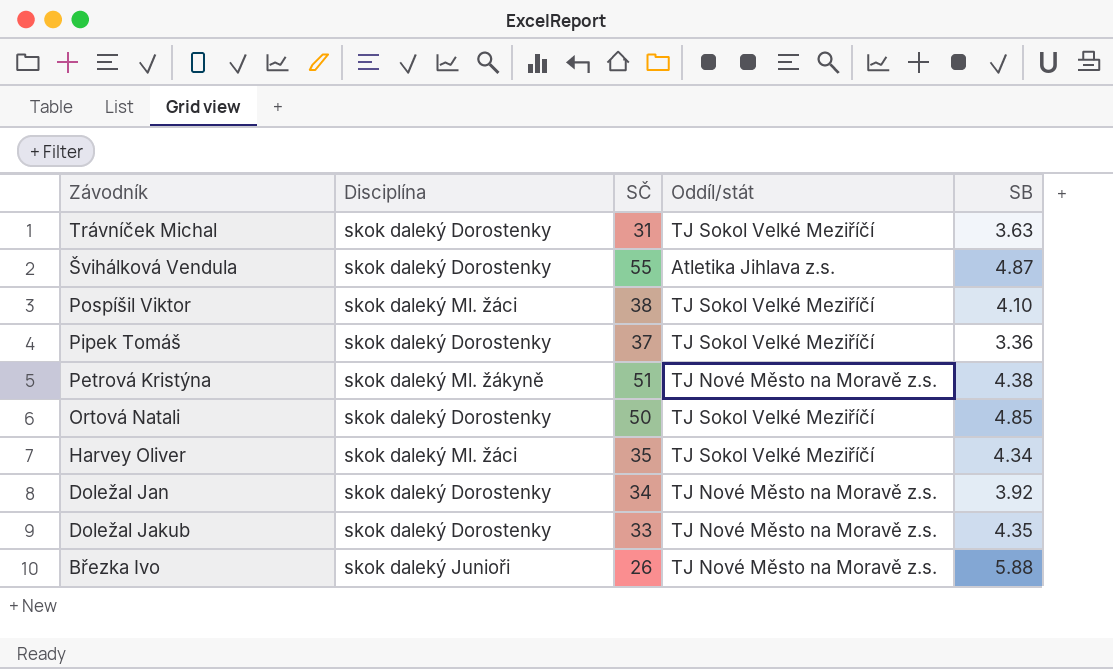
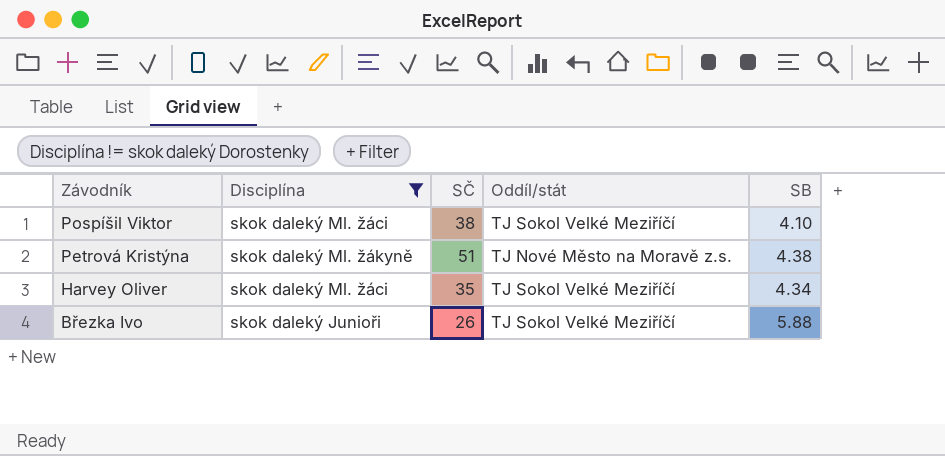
filter: none -> Disciplína != skok daleký Dorostenky
Březka Ivo | Oddíl/stát: TJ Nové Město na Moravě z.s. -> TJ Sokol Velké Meziříčí

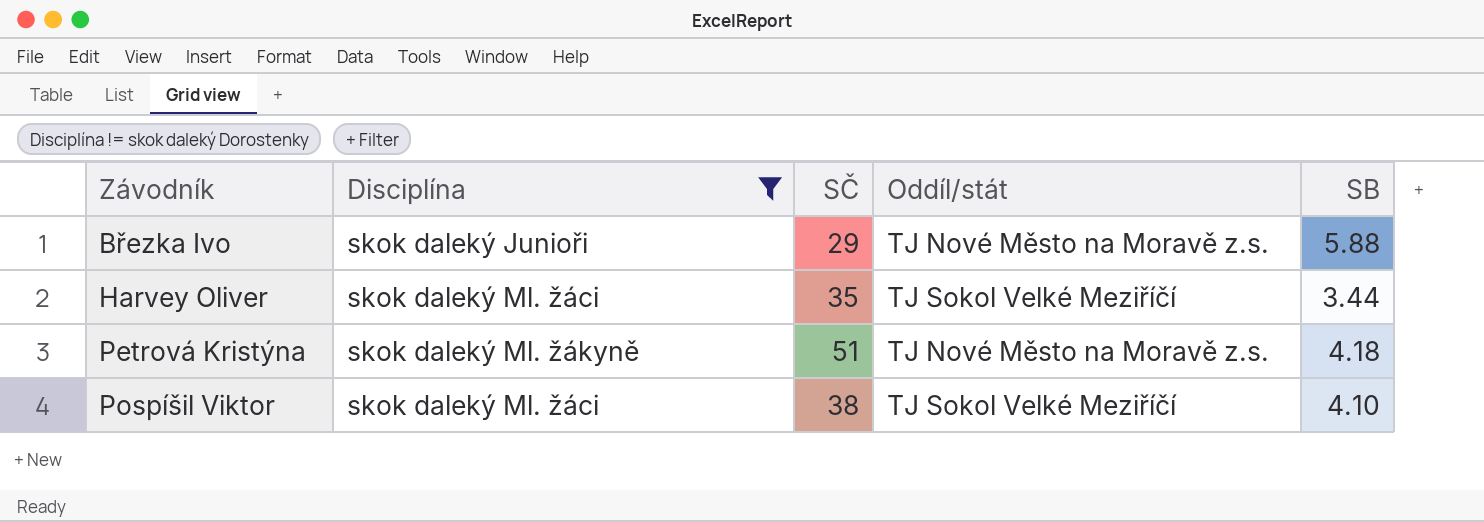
row order: Závodník descending -> Závodník ascending
Březka Ivo | SČ: 26 -> 29
Březka Ivo | Oddíl/stát: TJ Sokol Velké Meziříčí -> TJ Nové Město na Moravě z.s.
Harvey Oliver | SB: 4.34 -> 3.44
Petrová Kristýna | SB: 4.38 -> 4.18

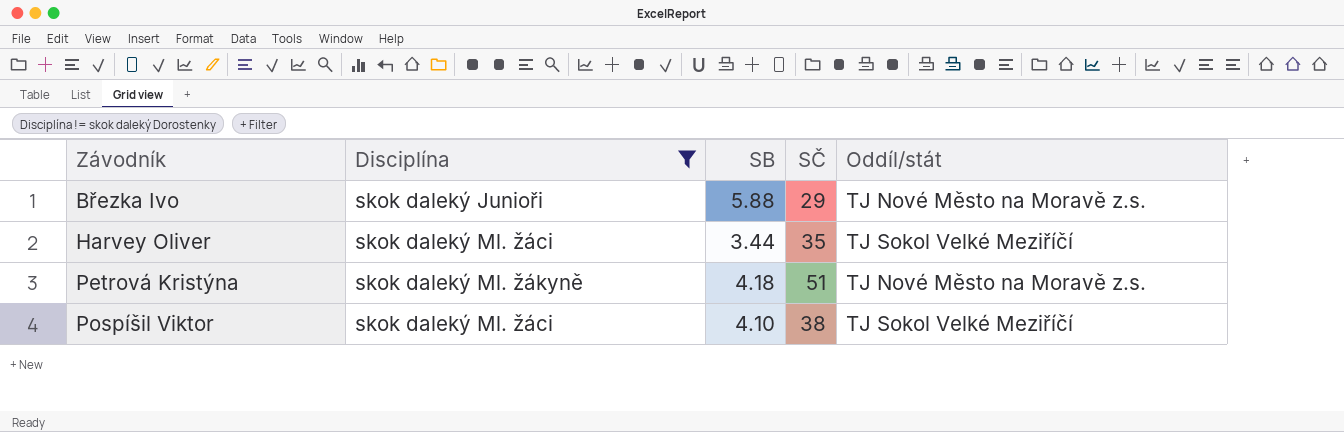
column SB | position: 5 -> 3

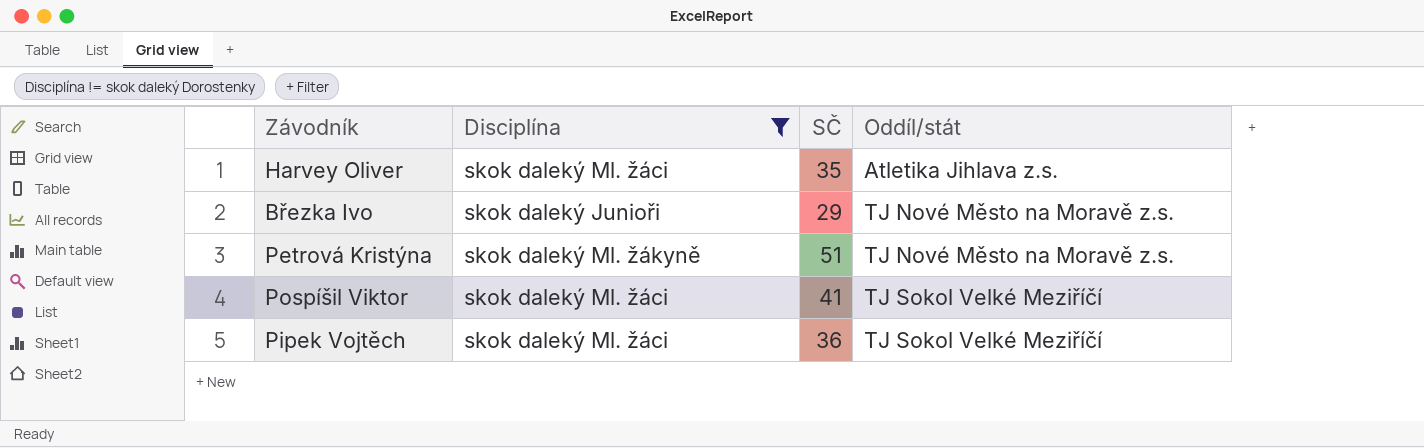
row order: Závodník ascending -> Oddíl/stát ascending
column SB | position: 3 -> none
Harvey Oliver | Oddíl/stát: TJ Sokol Velké Meziříčí -> Atletika Jihlava z.s.
Pospíšil Viktor | SČ: 38 -> 41
row Pipek Vojtěch: none -> skok daleký Ml. žáci | 36 | TJ Sokol Velké Meziříčí

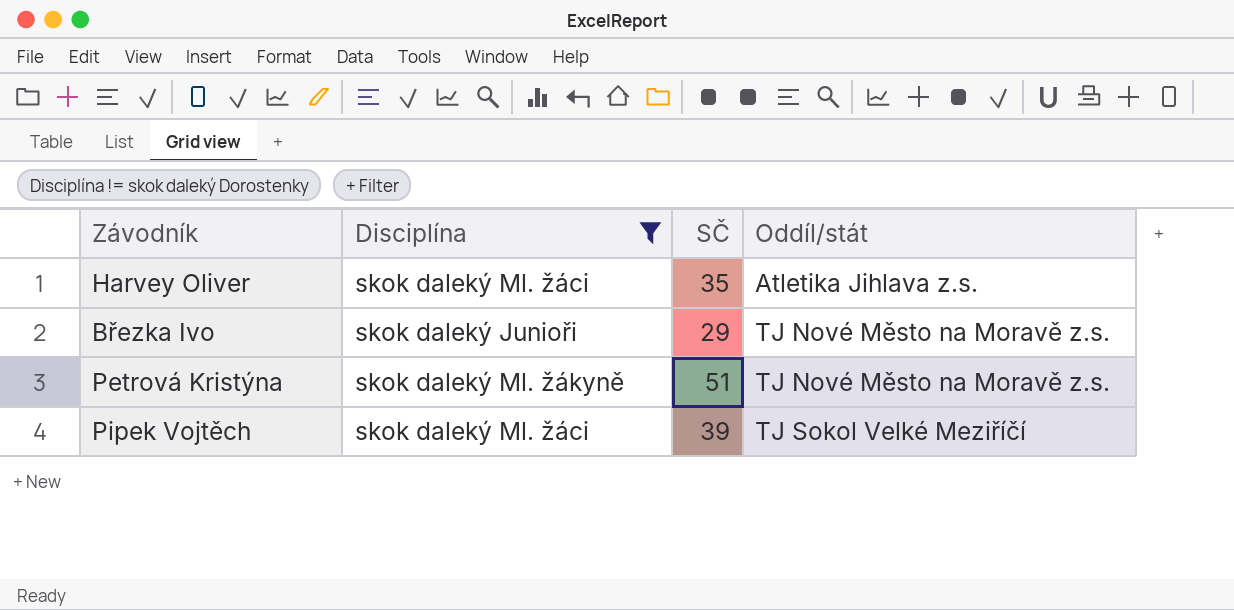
row Pospíšil Viktor: skok daleký Ml. žáci | 41 | TJ Sokol Velké Meziříčí -> none
Pipek Vojtěch | SČ: 36 -> 39

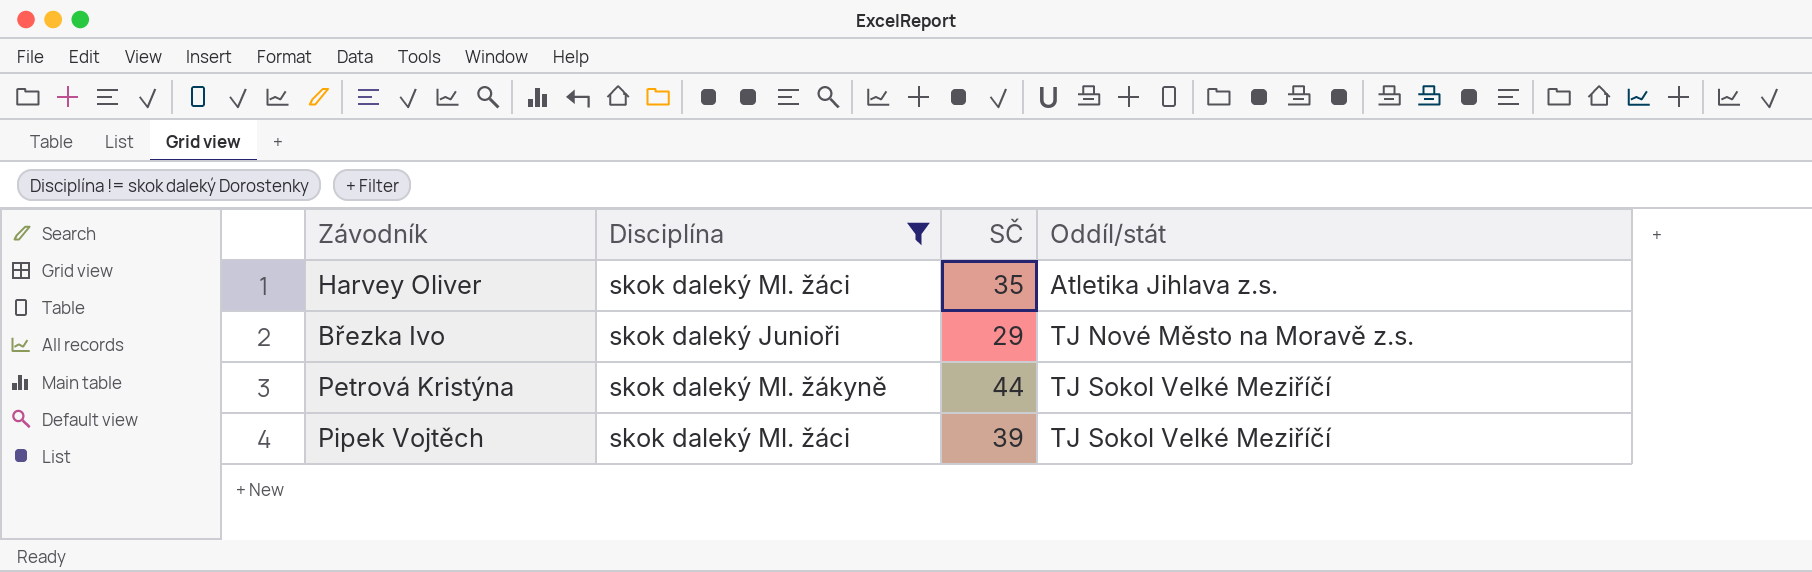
Petrová Kristýna | SČ: 51 -> 44
Petrová Kristýna | Oddíl/stát: TJ Nové Město na Moravě z.s. -> TJ Sokol Velké Meziříčí

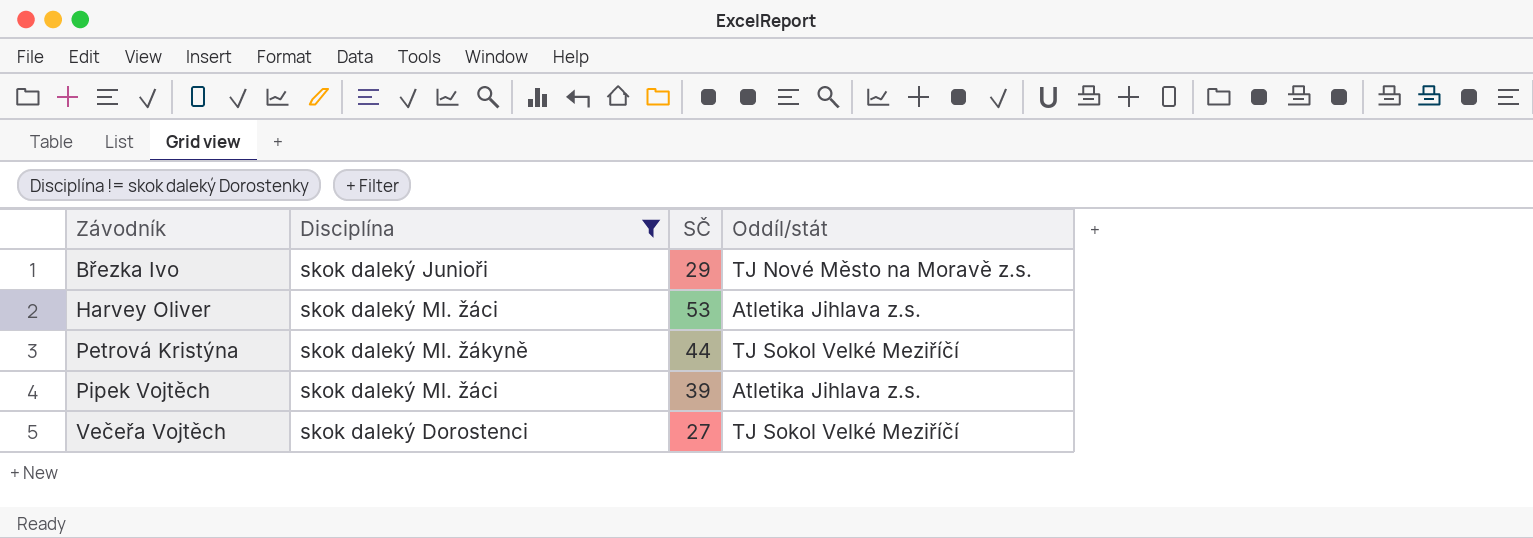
row order: Oddíl/stát ascending -> Závodník ascending
Harvey Oliver | SČ: 35 -> 53
Pipek Vojtěch | Oddíl/stát: TJ Sokol Velké Meziříčí -> Atletika Jihlava z.s.
row Večeřa Vojtěch: none -> skok daleký Dorostenci | 27 | TJ Sokol Velké Meziříčí

